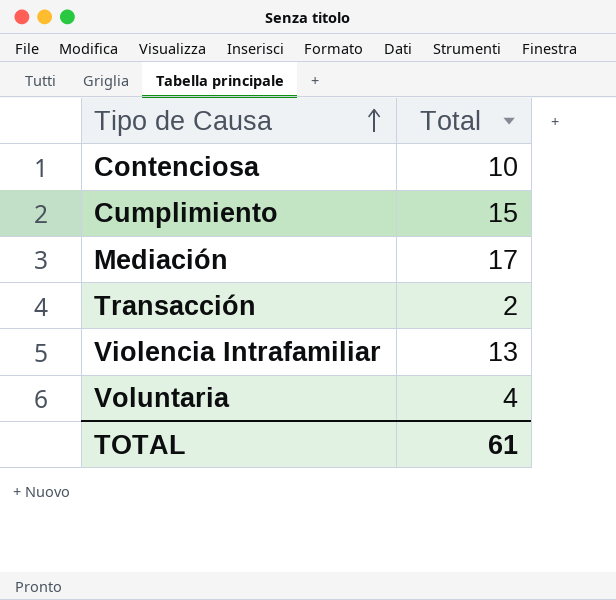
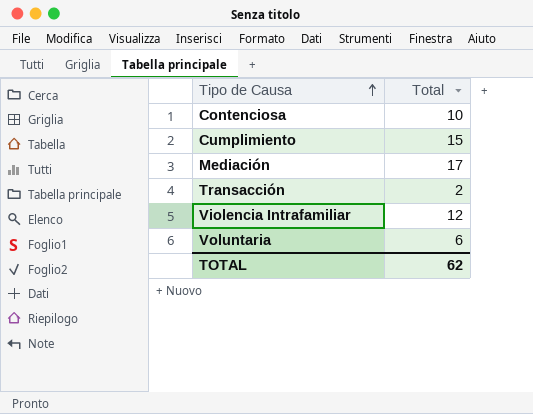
Violencia Intrafamiliar | Total: 13 -> 12
Voluntaria | Total: 4 -> 6
TOTAL | Total: 61 -> 62

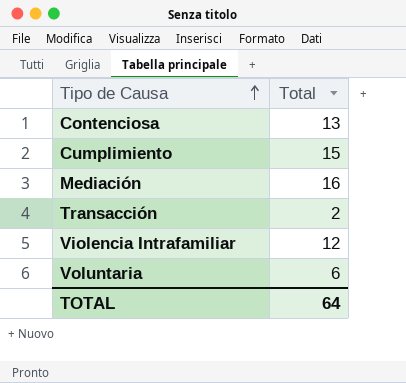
Contenciosa | Total: 10 -> 13
Mediación | Total: 17 -> 16
TOTAL | Total: 62 -> 64

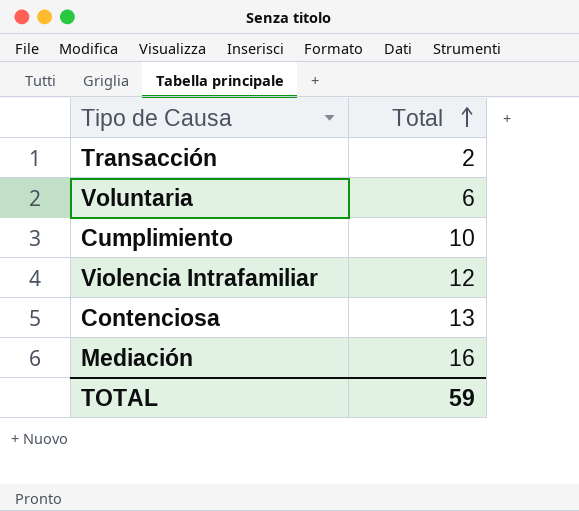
row order: Tipo de Causa ascending -> Total ascending
Cumplimiento | Total: 15 -> 10
TOTAL | Total: 64 -> 59

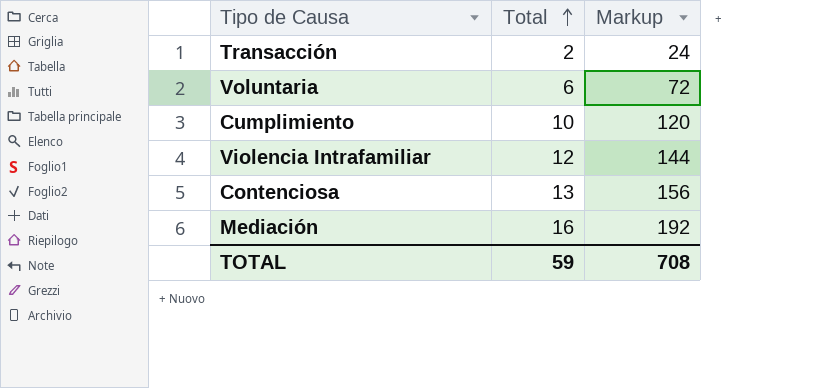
column Markup | formula: none -> [Total] * 12

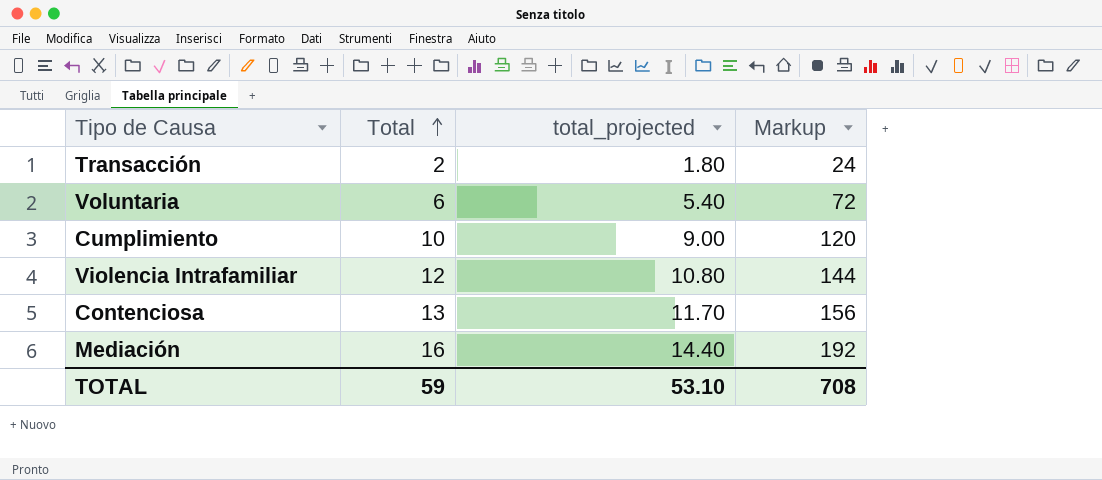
column total_projected | formula: none -> [Total] * 0.9

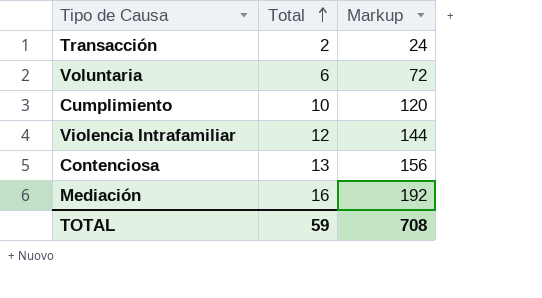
column total_projected | formula: [Total] * 0.9 -> none

